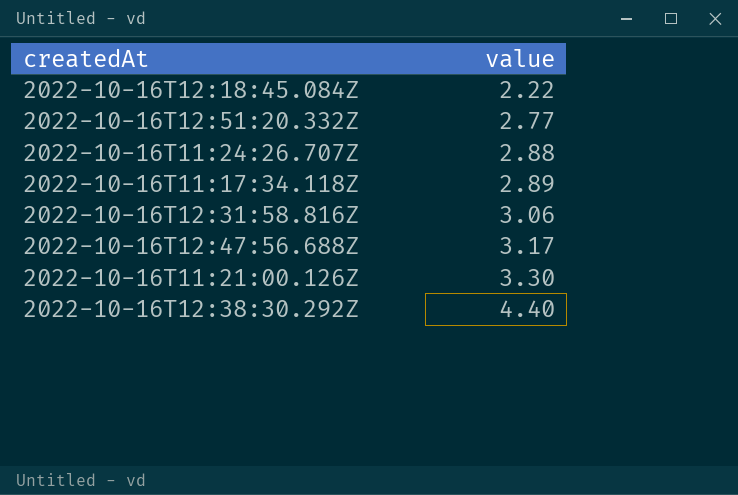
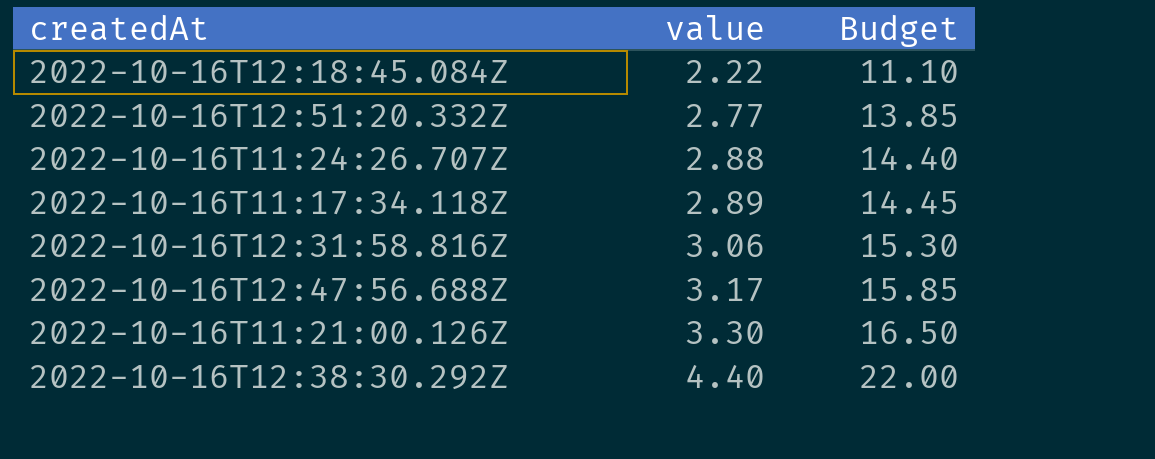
column Budget | formula: none -> [value] * 5

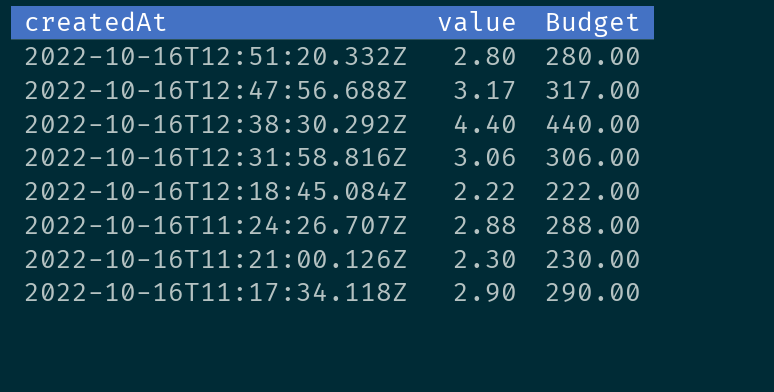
row order: value ascending -> createdAt descending
column Budget | formula: [value] * 5 -> [value] * 100
2022-10-16T12:51:20.332Z | value: 2.77 -> 2.80
2022-10-16T11:21:00.126Z | value: 3.30 -> 2.30
2022-10-16T11:17:34.118Z | value: 2.89 -> 2.90

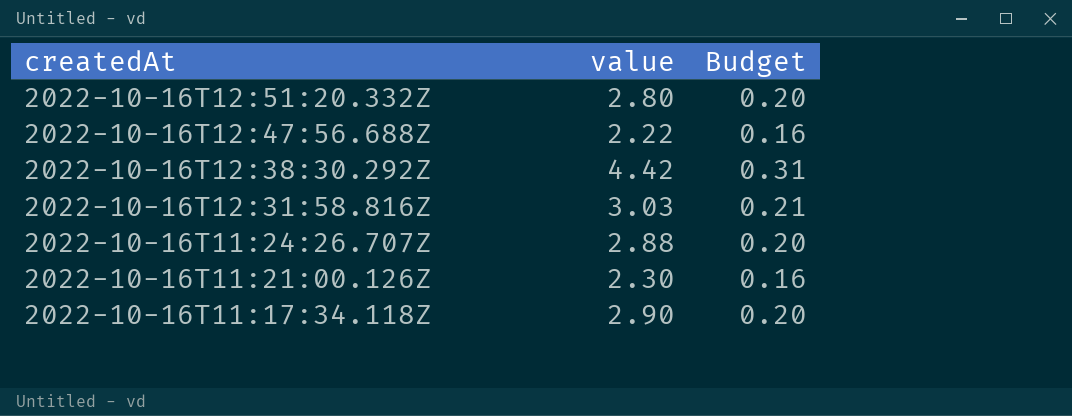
column Budget | formula: [value] * 100 -> [value] * 0.07
row 2022-10-16T12:18:45.084Z: 2.22 | 222.00 -> none
2022-10-16T12:47:56.688Z | value: 3.17 -> 2.22
2022-10-16T12:38:30.292Z | value: 4.40 -> 4.42
2022-10-16T12:31:58.816Z | value: 3.06 -> 3.03

